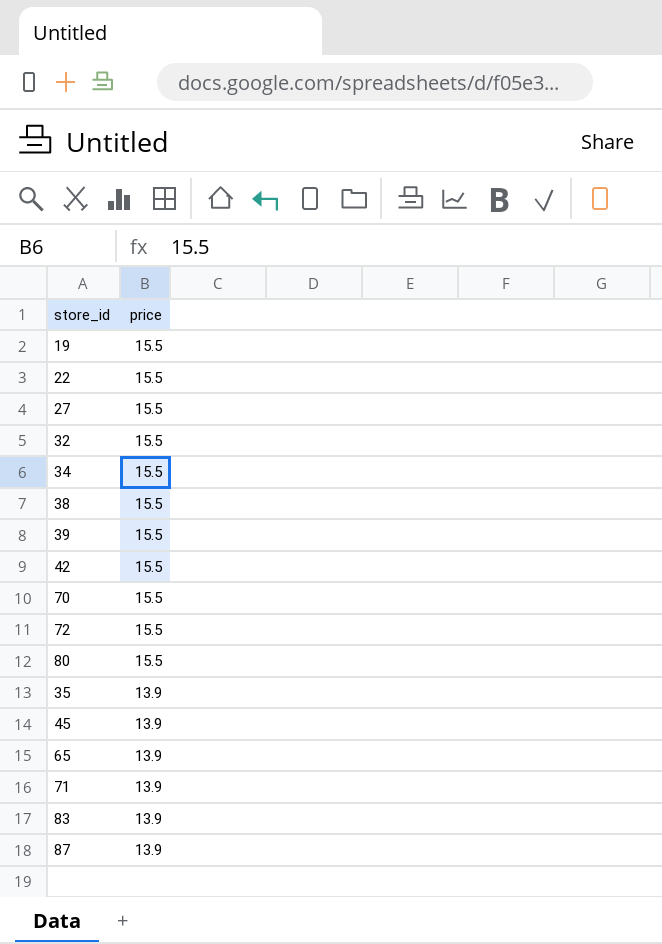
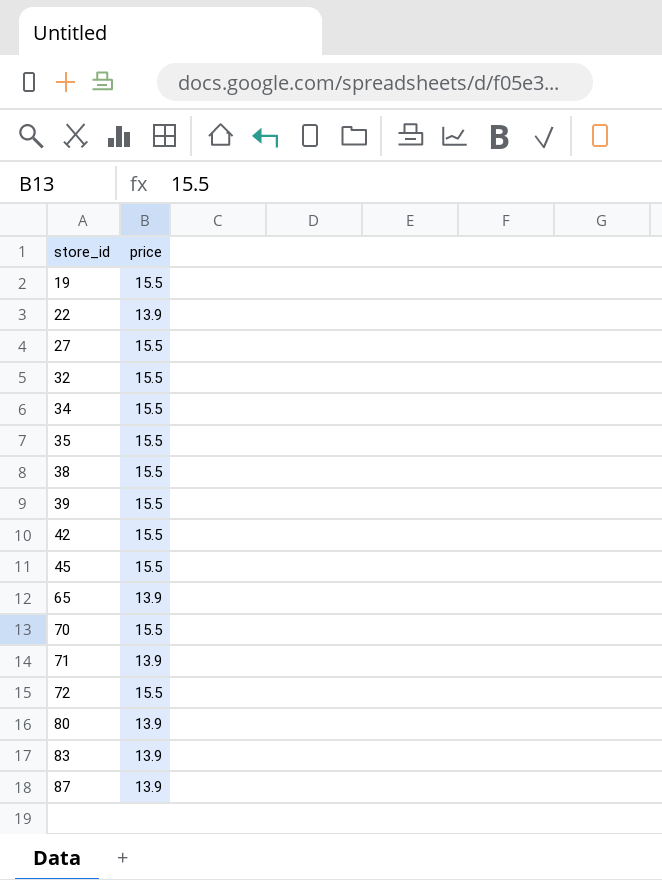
row order: price descending -> store_id ascending
22 | price: 15.5 -> 13.9
35 | price: 13.9 -> 15.5
45 | price: 13.9 -> 15.5
80 | price: 15.5 -> 13.9

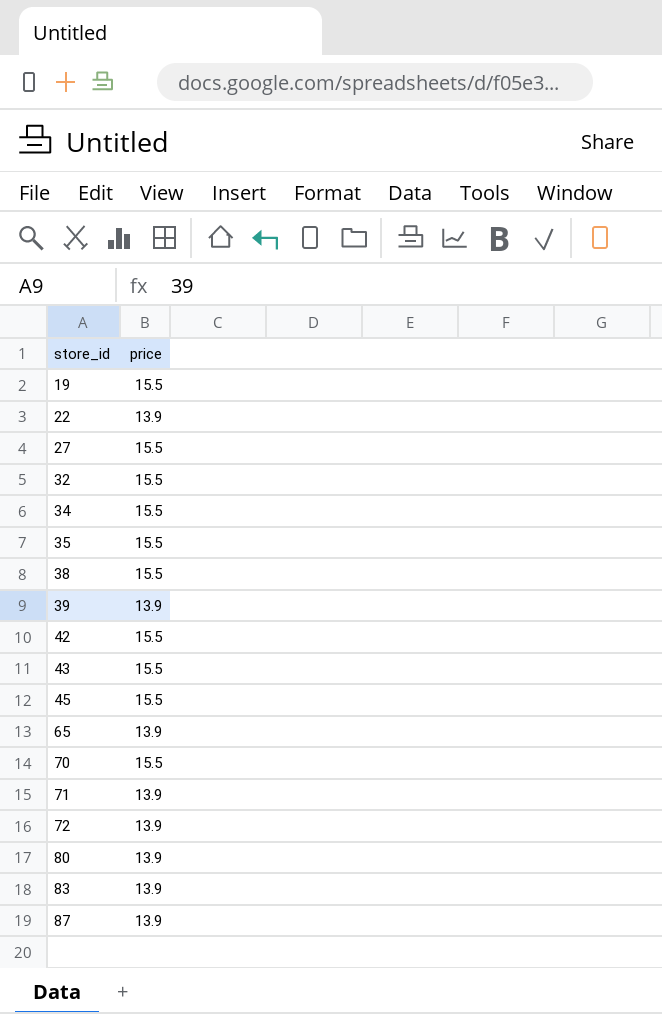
39 | price: 15.5 -> 13.9
row 43: none -> 15.5
72 | price: 15.5 -> 13.9

